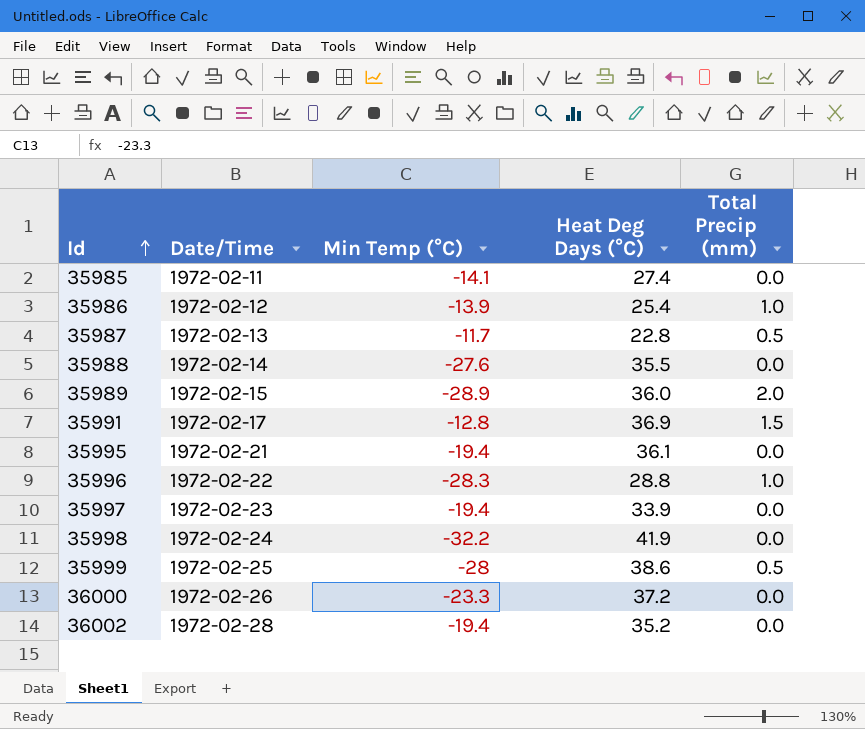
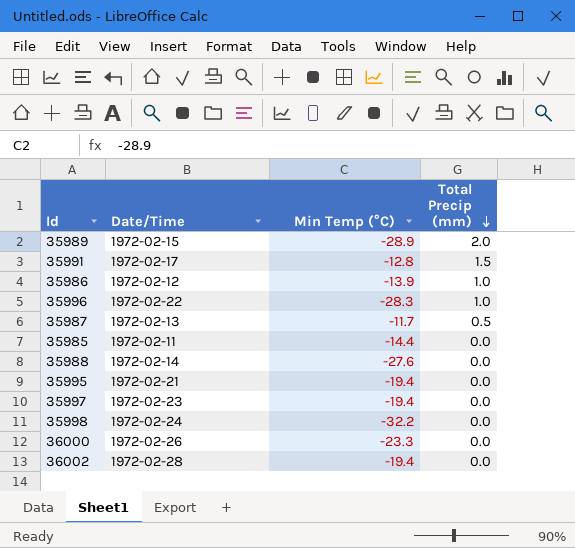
row order: Id ascending -> Total Precip (mm) descending
column Heat Deg Days (°C) | position: 4 -> none
row 35999: 1972-02-25 | -28 | 38.6 | 0.5 -> none
35985 | Min Temp (°C): -14.1 -> -14.4

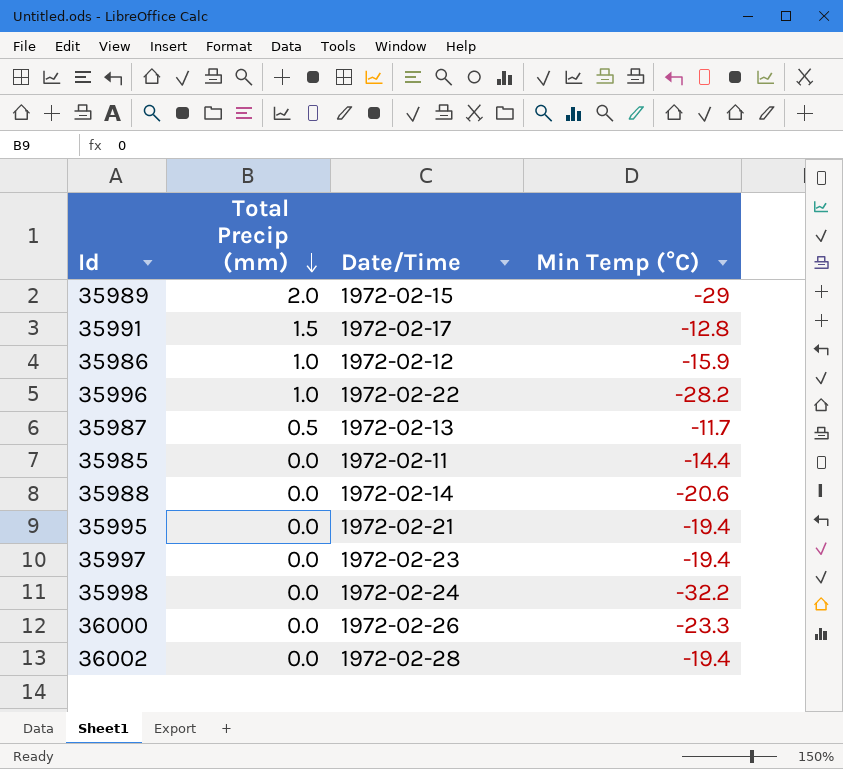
column Total Precip (mm) | position: 4 -> 2
35989 | Min Temp (°C): -28.9 -> -29
35986 | Min Temp (°C): -13.9 -> -15.9
35996 | Min Temp (°C): -28.3 -> -28.2
35988 | Min Temp (°C): -27.6 -> -20.6

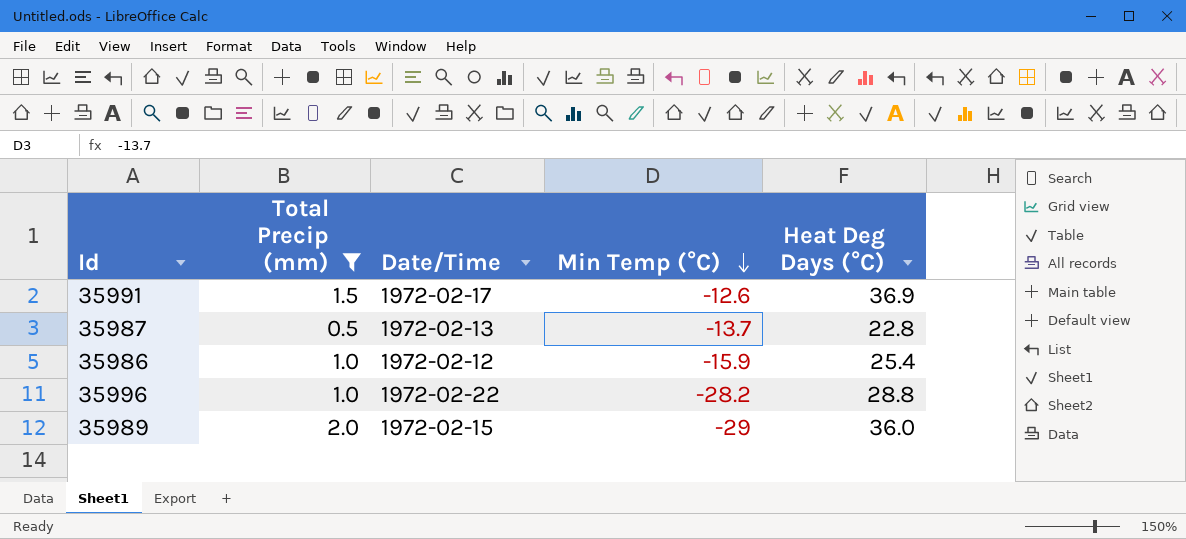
filter: none -> Total Precip (mm) != 0.0
row order: Total Precip (mm) descending -> Min Temp (°C) descending
column Heat Deg Days (°C) | position: none -> 5
35991 | Min Temp (°C): -12.8 -> -12.6
35987 | Min Temp (°C): -11.7 -> -13.7

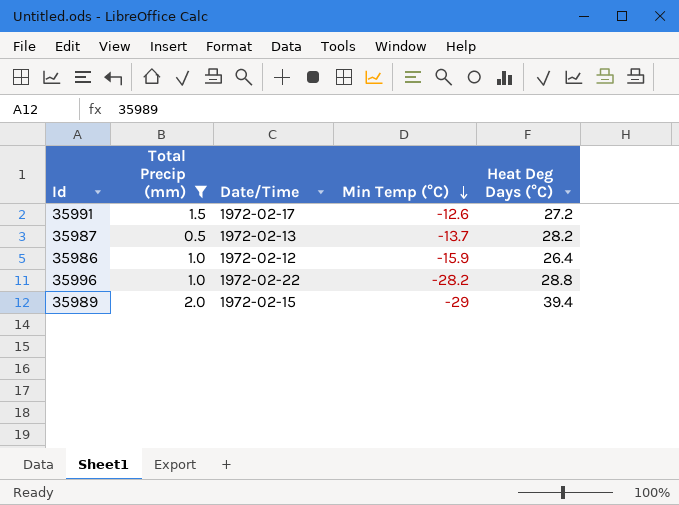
35991 | Heat Deg Days (°C): 36.9 -> 27.2
35987 | Heat Deg Days (°C): 22.8 -> 28.2
35986 | Heat Deg Days (°C): 25.4 -> 26.4
35989 | Heat Deg Days (°C): 36.0 -> 39.4

